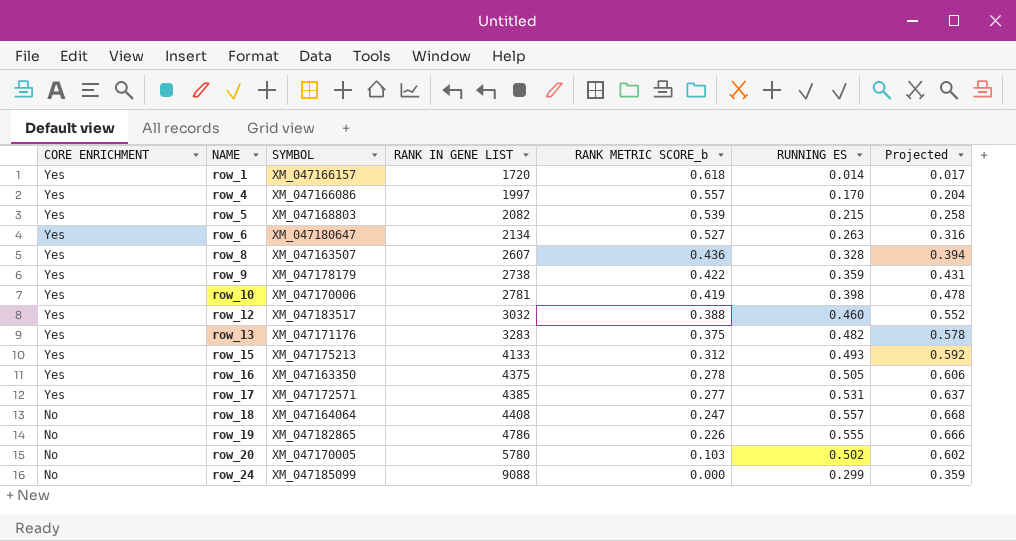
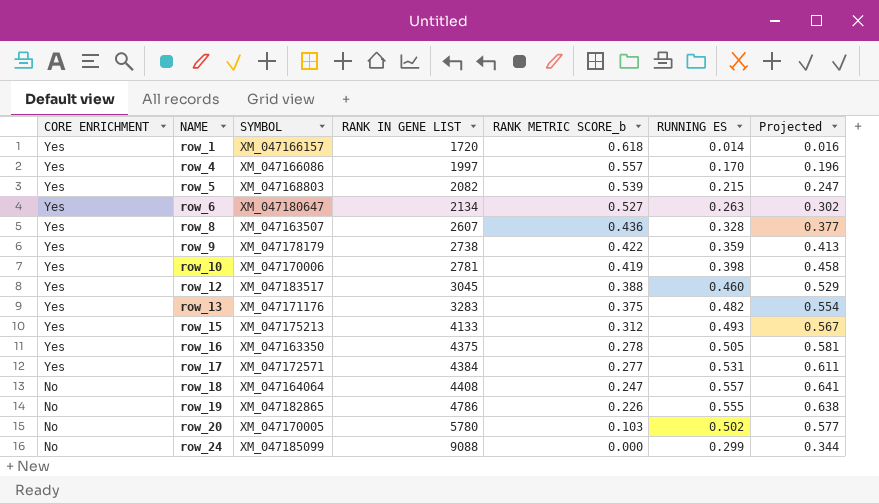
column Projected | formula: [RUNNING ES] * 1.2 -> [RUNNING ES] * 1.15
row_12 | RANK IN GENE LIST: 3032 -> 3045
row_17 | RANK IN GENE LIST: 4385 -> 4384

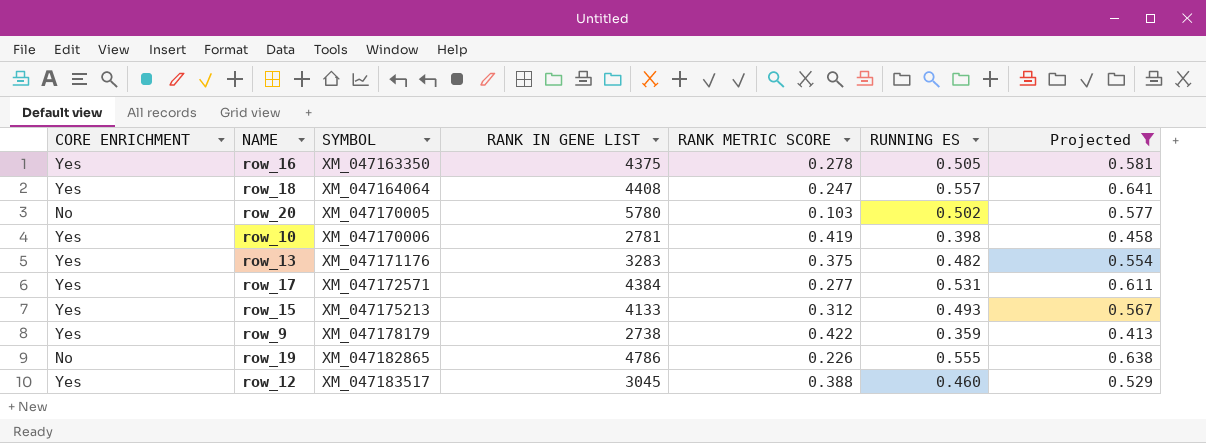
filter: none -> Projected >= 0.413
row order: CORE ENRICHMENT descending -> SYMBOL ascending
column name: RANK METRIC SCORE_b -> RANK METRIC SCORE
row_18 | CORE ENRICHMENT: No -> Yes

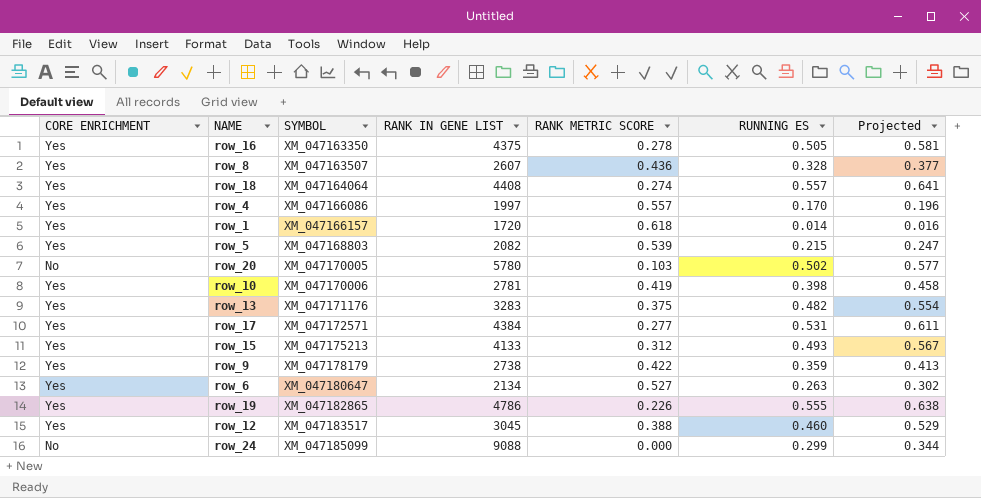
filter: Projected >= 0.413 -> none
row_18 | RANK METRIC SCORE: 0.247 -> 0.274
row_19 | CORE ENRICHMENT: No -> Yes

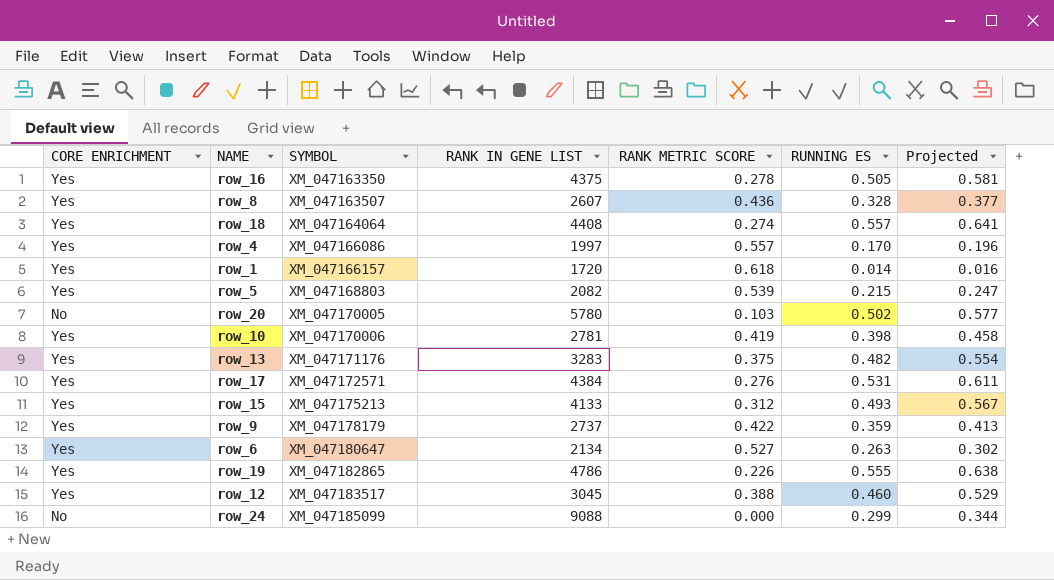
row_17 | RANK METRIC SCORE: 0.277 -> 0.276
row_9 | RANK IN GENE LIST: 2738 -> 2737

